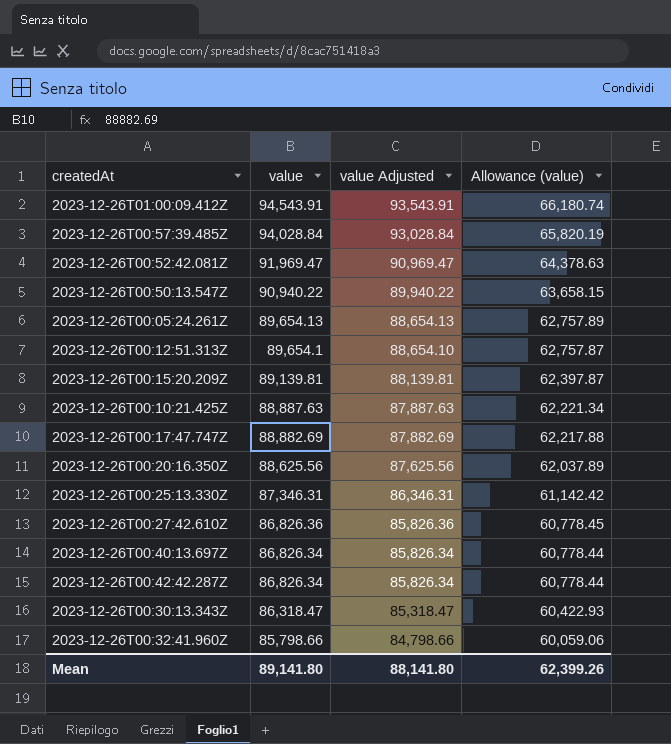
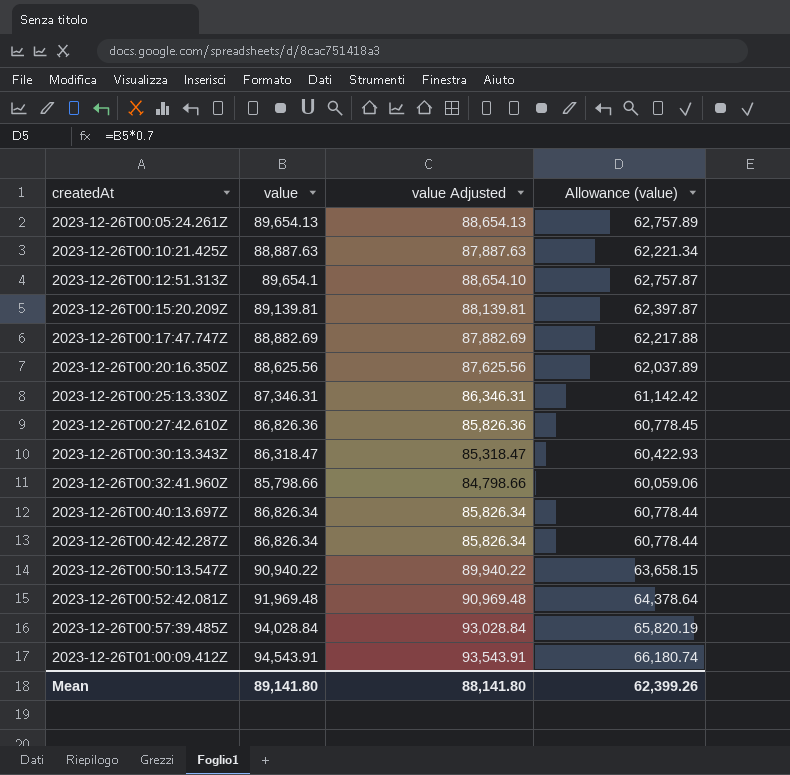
row order: value descending -> createdAt ascending
2023-12-26T00:52:42.081Z | value: 91,969.47 -> 91,969.48
2023-12-26T00:52:42.081Z | value Adjusted: 90,969.47 -> 90,969.48
2023-12-26T00:52:42.081Z | Allowance (value): 64,378.63 -> 64,378.64

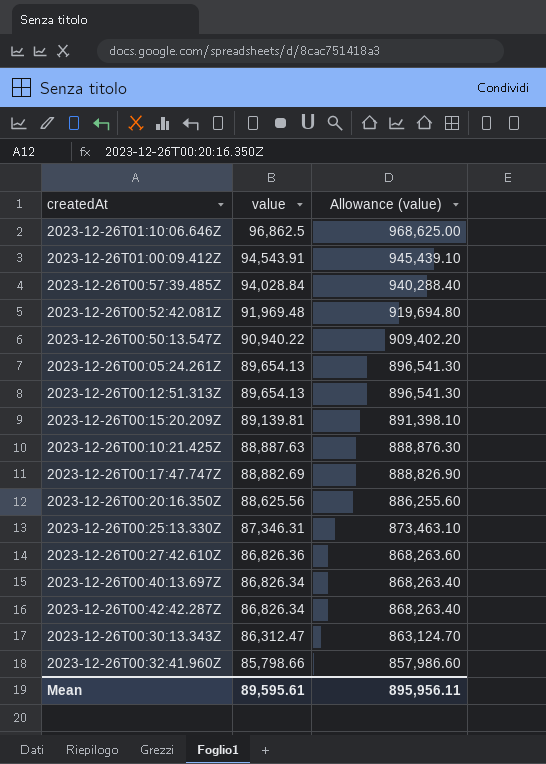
row order: createdAt ascending -> value descending
column value Adjusted | formula: [value] - 1000 -> none
column Allowance (value) | formula: [value] * 0.7 -> [value] * 10
row 2023-12-26T01:10:06.646Z: none -> 96,862.5 | 968,625.00
2023-12-26T00:12:51.313Z | value: 89,654.1 -> 89,654.13
2023-12-26T00:30:13.343Z | value: 86,318.47 -> 86,312.47
Mean | value: 89,141.80 -> 89,595.61
Mean | Allowance (value): 62,399.26 -> 895,956.11

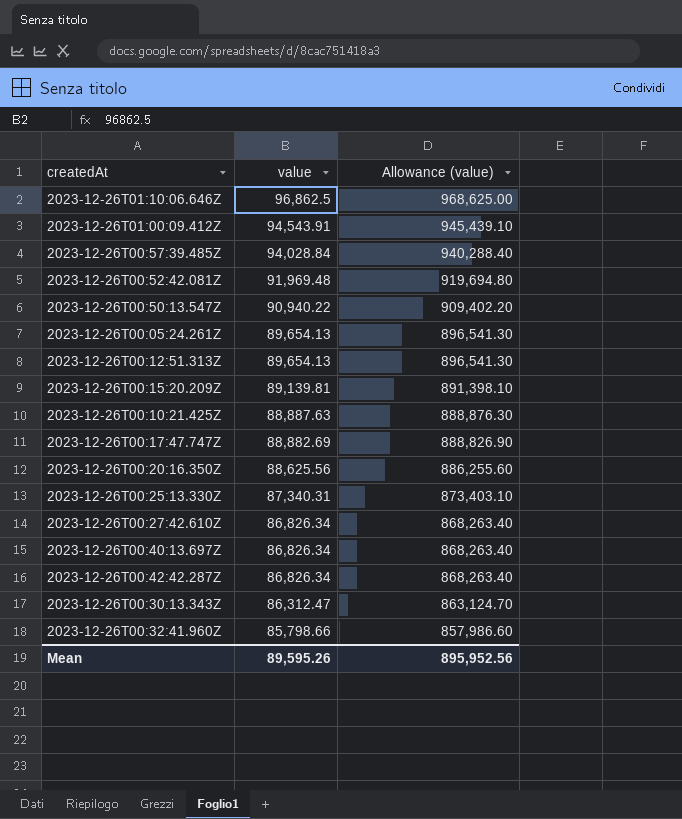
2023-12-26T00:25:13.330Z | value: 87,346.31 -> 87,340.31
2023-12-26T00:25:13.330Z | Allowance (value): 873,463.10 -> 873,403.10
2023-12-26T00:27:42.610Z | value: 86,826.36 -> 86,826.34
2023-12-26T00:27:42.610Z | Allowance (value): 868,263.60 -> 868,263.40
Mean | value: 89,595.61 -> 89,595.26
Mean | Allowance (value): 895,956.11 -> 895,952.56

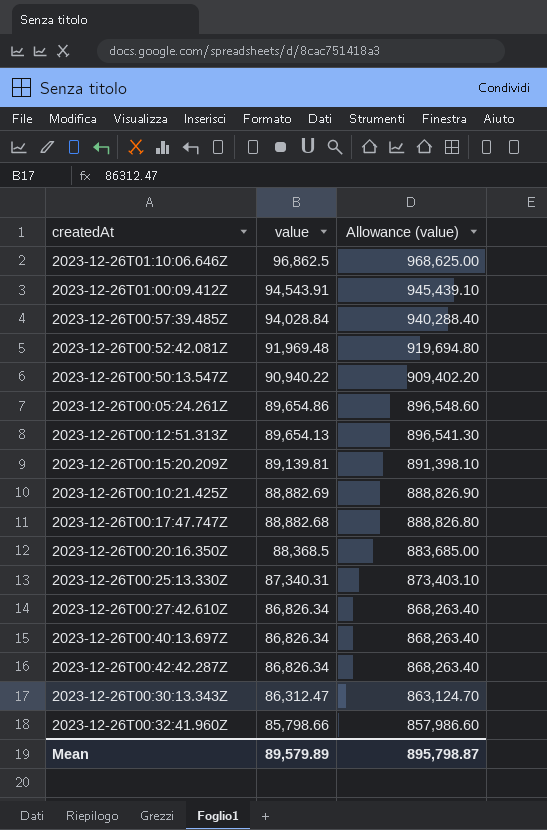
2023-12-26T00:05:24.261Z | value: 89,654.13 -> 89,654.86
2023-12-26T00:05:24.261Z | Allowance (value): 896,541.30 -> 896,548.60
2023-12-26T00:10:21.425Z | value: 88,887.63 -> 88,882.69
2023-12-26T00:10:21.425Z | Allowance (value): 888,876.30 -> 888,826.90
2023-12-26T00:17:47.747Z | value: 88,882.69 -> 88,882.68
2023-12-26T00:17:47.747Z | Allowance (value): 888,826.90 -> 888,826.80
2023-12-26T00:20:16.350Z | value: 88,625.56 -> 88,368.5
2023-12-26T00:20:16.350Z | Allowance (value): 886,255.60 -> 883,685.00
Mean | value: 89,595.26 -> 89,579.89
Mean | Allowance (value): 895,952.56 -> 895,798.87

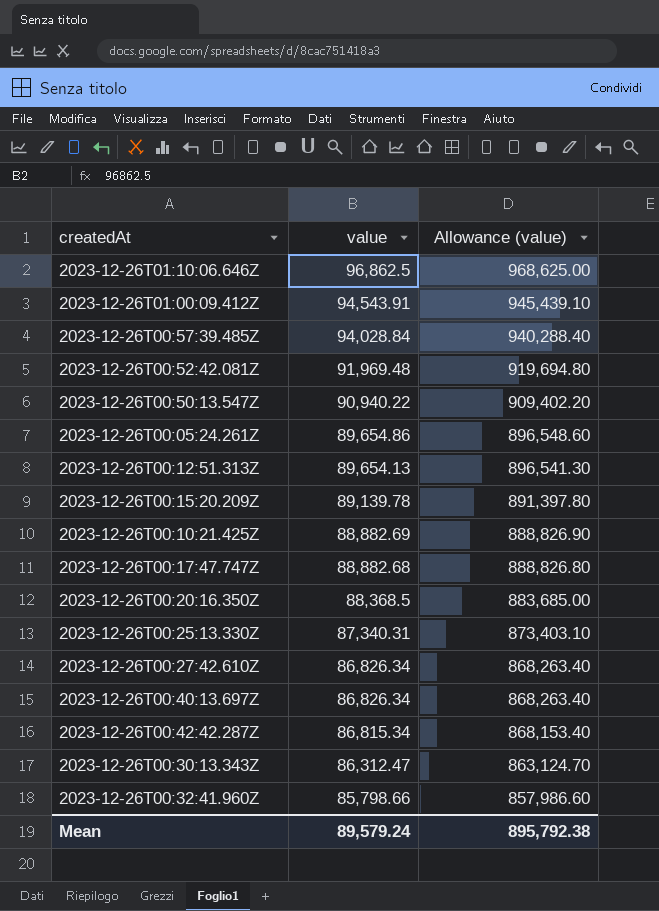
2023-12-26T00:15:20.209Z | value: 89,139.81 -> 89,139.78
2023-12-26T00:15:20.209Z | Allowance (value): 891,398.10 -> 891,397.80
2023-12-26T00:42:42.287Z | value: 86,826.34 -> 86,815.34
2023-12-26T00:42:42.287Z | Allowance (value): 868,263.40 -> 868,153.40
Mean | value: 89,579.89 -> 89,579.24
Mean | Allowance (value): 895,798.87 -> 895,792.38

